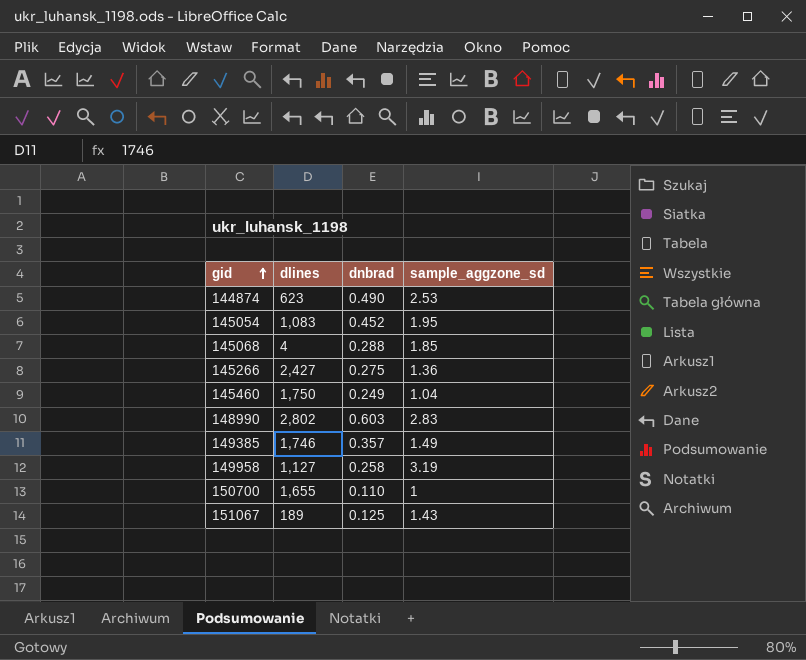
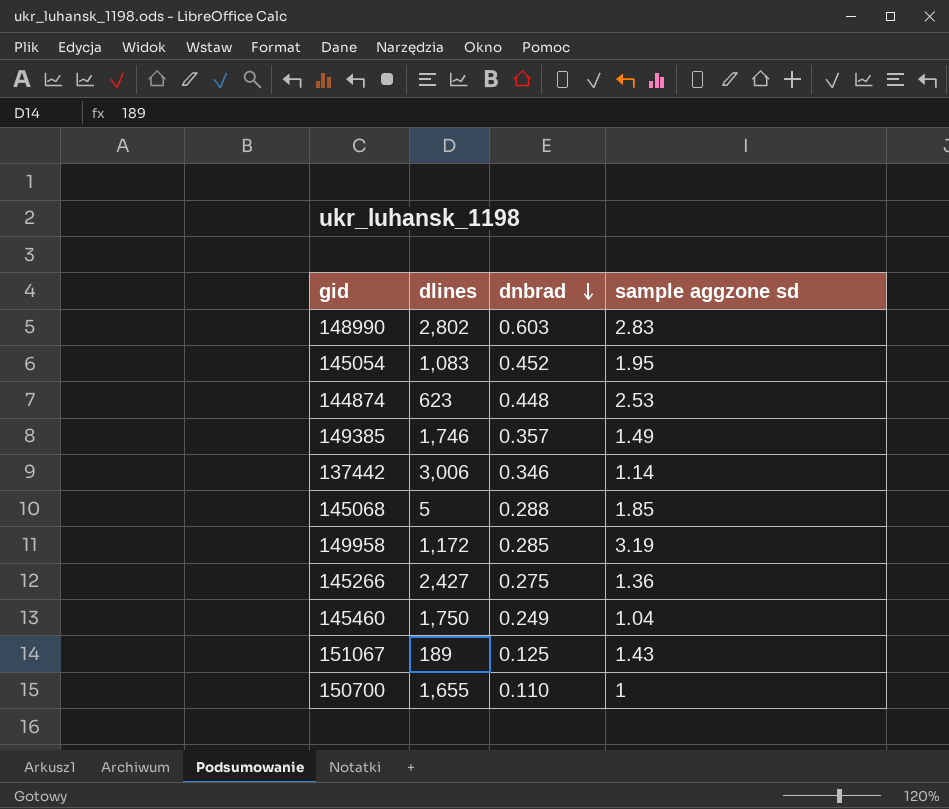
row order: gid ascending -> dnbrad descending
column name: sample_aggzone_sd -> sample aggzone sd
144874 | dnbrad: 0.490 -> 0.448
row 137442: none -> 3,006 | 0.346 | 1.14
145068 | dlines: 4 -> 5
149958 | dlines: 1,127 -> 1,172
149958 | dnbrad: 0.258 -> 0.285

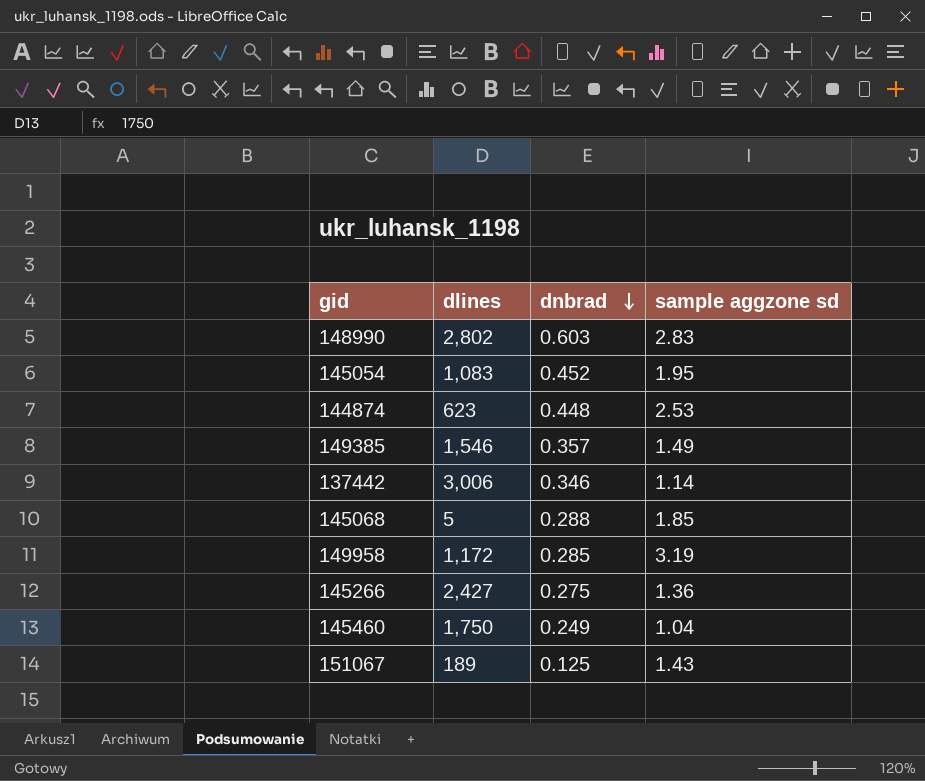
row 150700: 1,655 | 0.110 | 1 -> none
149385 | dlines: 1,746 -> 1,546

